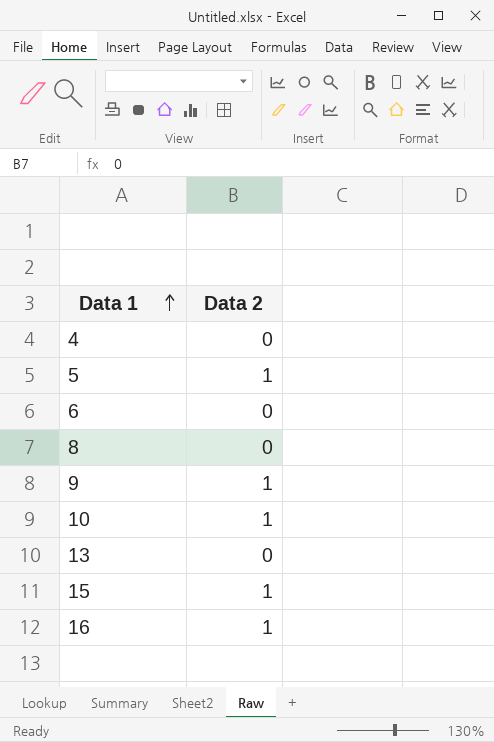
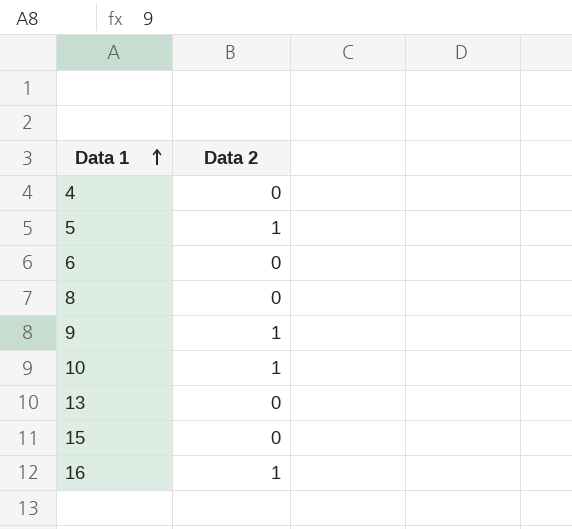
15 | Data 2: 1 -> 0

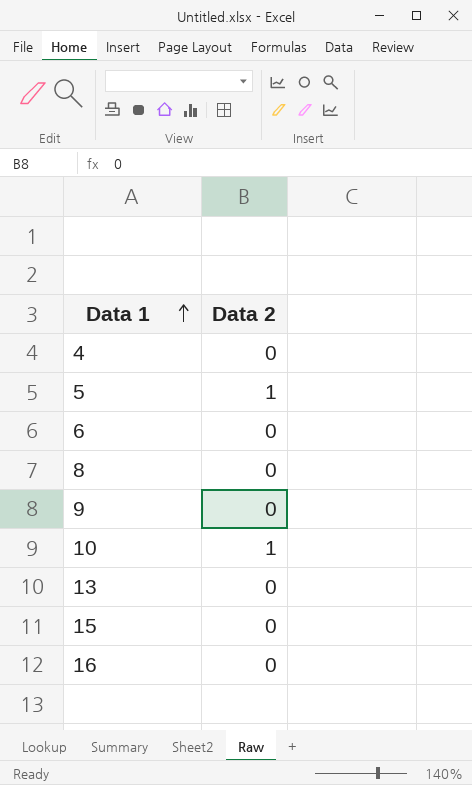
9 | Data 2: 1 -> 0
16 | Data 2: 1 -> 0

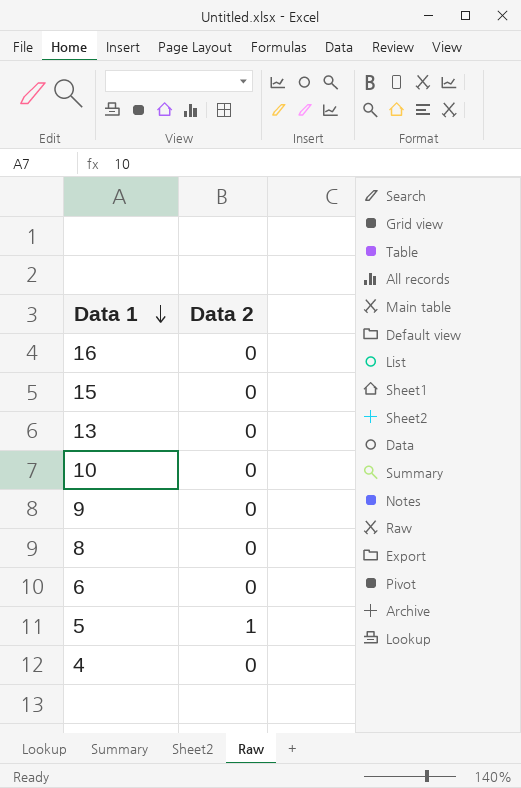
row order: Data 1 ascending -> Data 1 descending
10 | Data 2: 1 -> 0

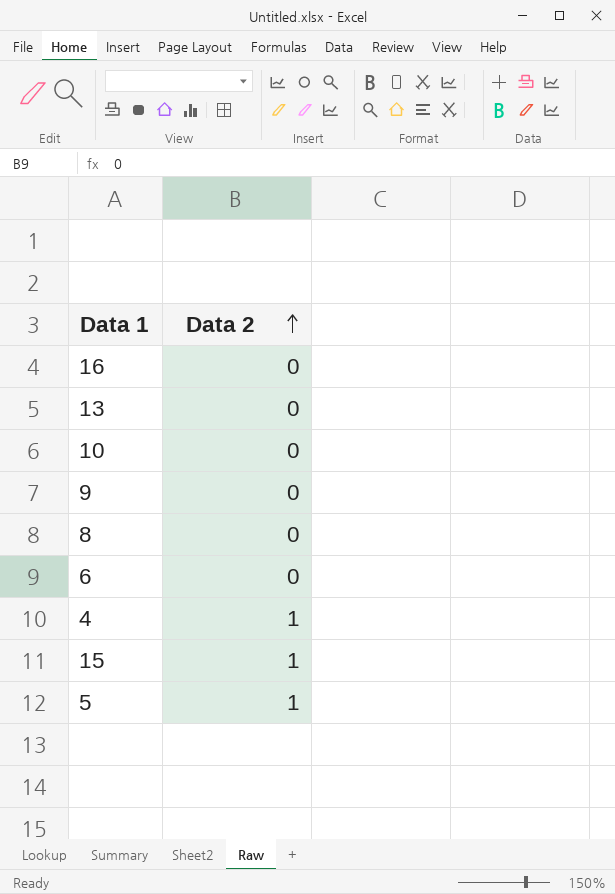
row order: Data 1 descending -> Data 2 ascending
4 | Data 2: 0 -> 1
15 | Data 2: 0 -> 1

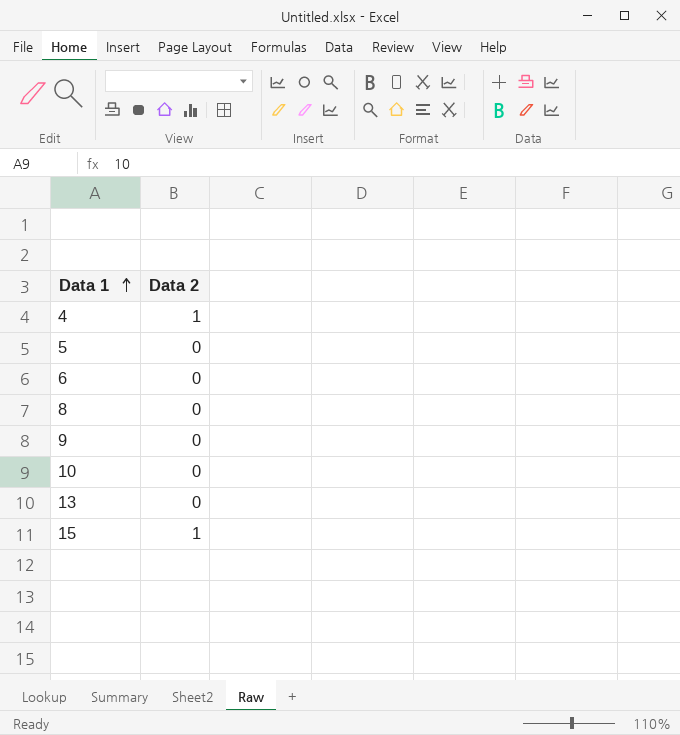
row order: Data 2 ascending -> Data 1 ascending
row 16: 0 -> none
5 | Data 2: 1 -> 0

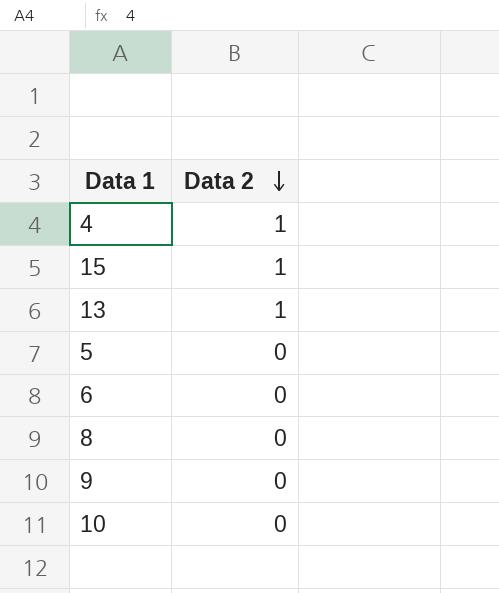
row order: Data 1 ascending -> Data 2 descending
13 | Data 2: 0 -> 1

